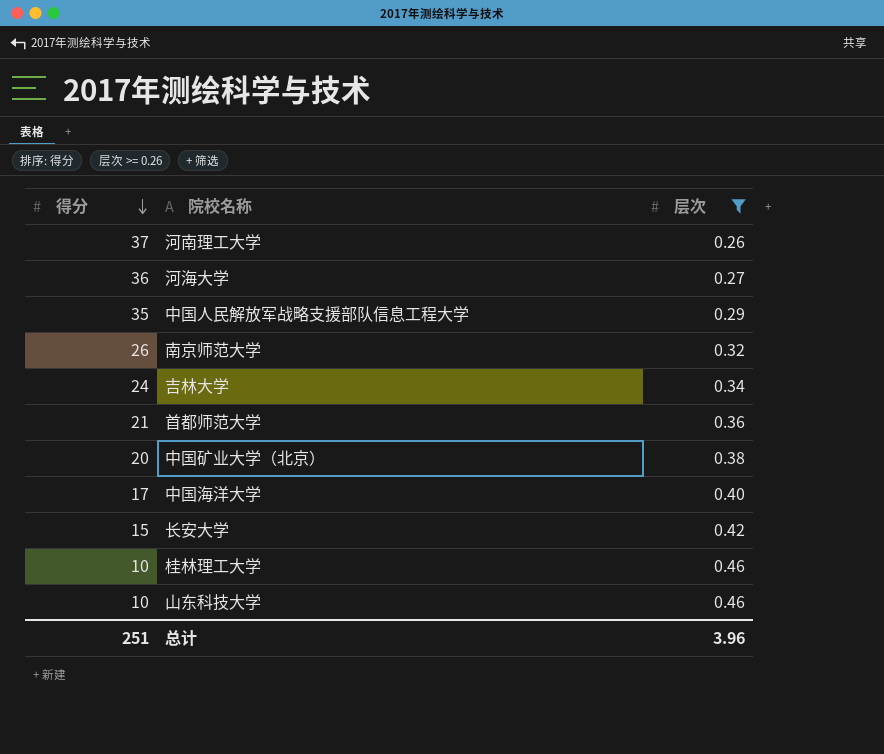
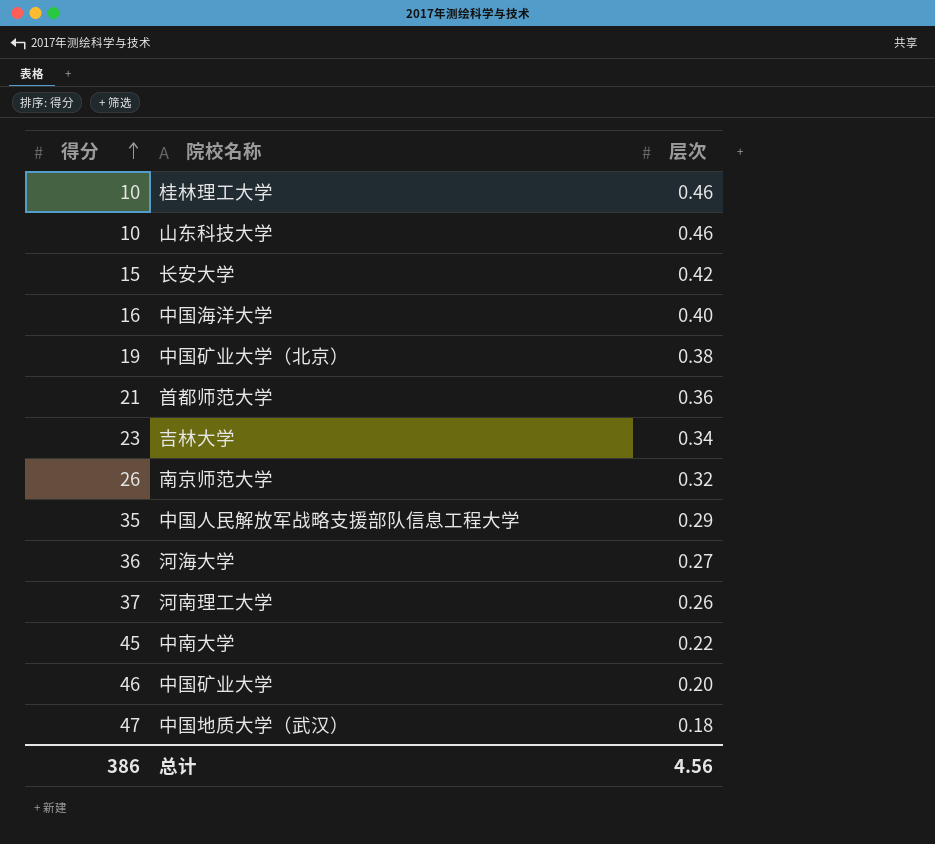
filter: 层次 >= 0.26 -> none
row order: 得分 descending -> 得分 ascending
中国海洋大学 | 得分: 17 -> 16
中国矿业大学（北京） | 得分: 20 -> 19
吉林大学 | 得分: 24 -> 23
总计 | 得分: 251 -> 386
总计 | 层次: 3.96 -> 4.56

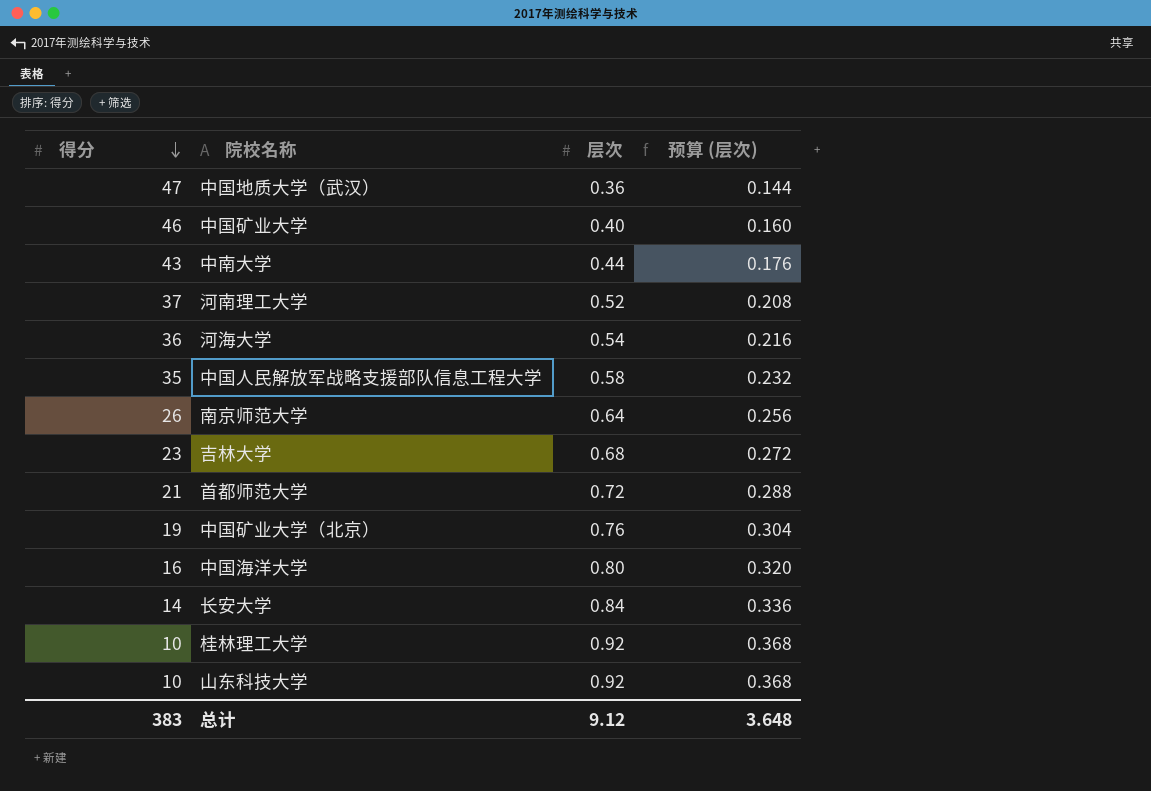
row order: 得分 ascending -> 得分 descending
column 预算 (层次) | formula: none -> [层次] * 0.4
中国地质大学（武汉） | 层次: 0.18 -> 0.36
中国矿业大学 | 层次: 0.20 -> 0.40
中南大学 | 得分: 45 -> 43
中南大学 | 层次: 0.22 -> 0.44
河南理工大学 | 层次: 0.26 -> 0.52
河海大学 | 层次: 0.27 -> 0.54
中国人民解放军战略支援部队信息工程大学 | 层次: 0.29 -> 0.58
南京师范大学 | 层次: 0.32 -> 0.64
吉林大学 | 层次: 0.34 -> 0.68
首都师范大学 | 层次: 0.36 -> 0.72
中国矿业大学（北京） | 层次: 0.38 -> 0.76
中国海洋大学 | 层次: 0.40 -> 0.80
长安大学 | 得分: 15 -> 14
长安大学 | 层次: 0.42 -> 0.84
桂林理工大学 | 层次: 0.46 -> 0.92
山东科技大学 | 层次: 0.46 -> 0.92
总计 | 得分: 386 -> 383
总计 | 层次: 4.56 -> 9.12

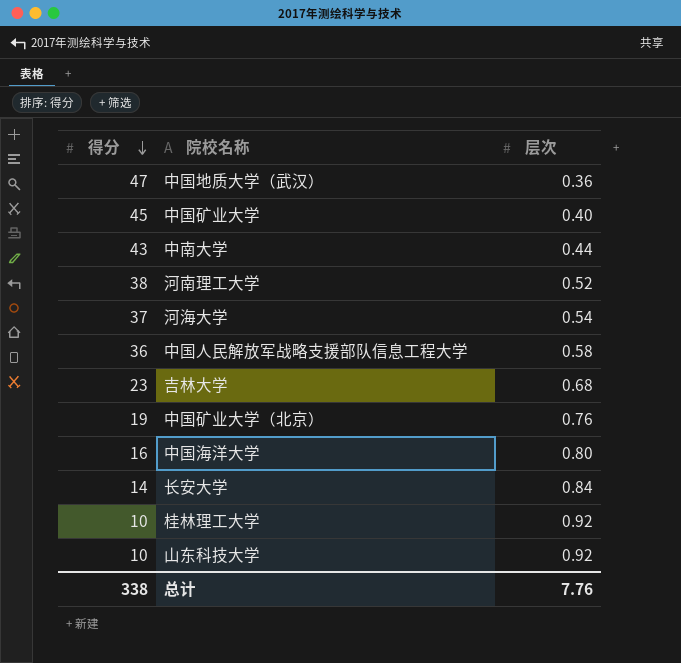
column 预算 (层次) | formula: [层次] * 0.4 -> none
row 南京师范大学: 26 | 0.64 | 0.256 -> none
row 首都师范大学: 21 | 0.72 | 0.288 -> none
中国矿业大学 | 得分: 46 -> 45
河南理工大学 | 得分: 37 -> 38
河海大学 | 得分: 36 -> 37
中国人民解放军战略支援部队信息工程大学 | 得分: 35 -> 36
总计 | 得分: 383 -> 338
总计 | 层次: 9.12 -> 7.76

